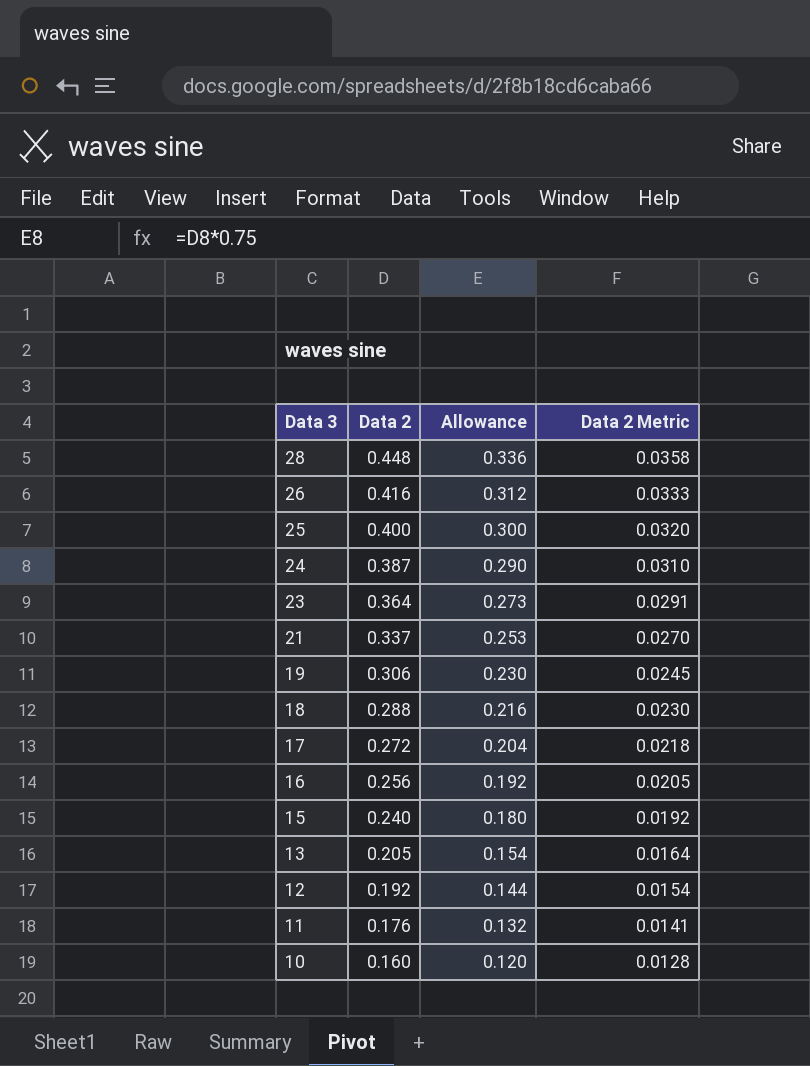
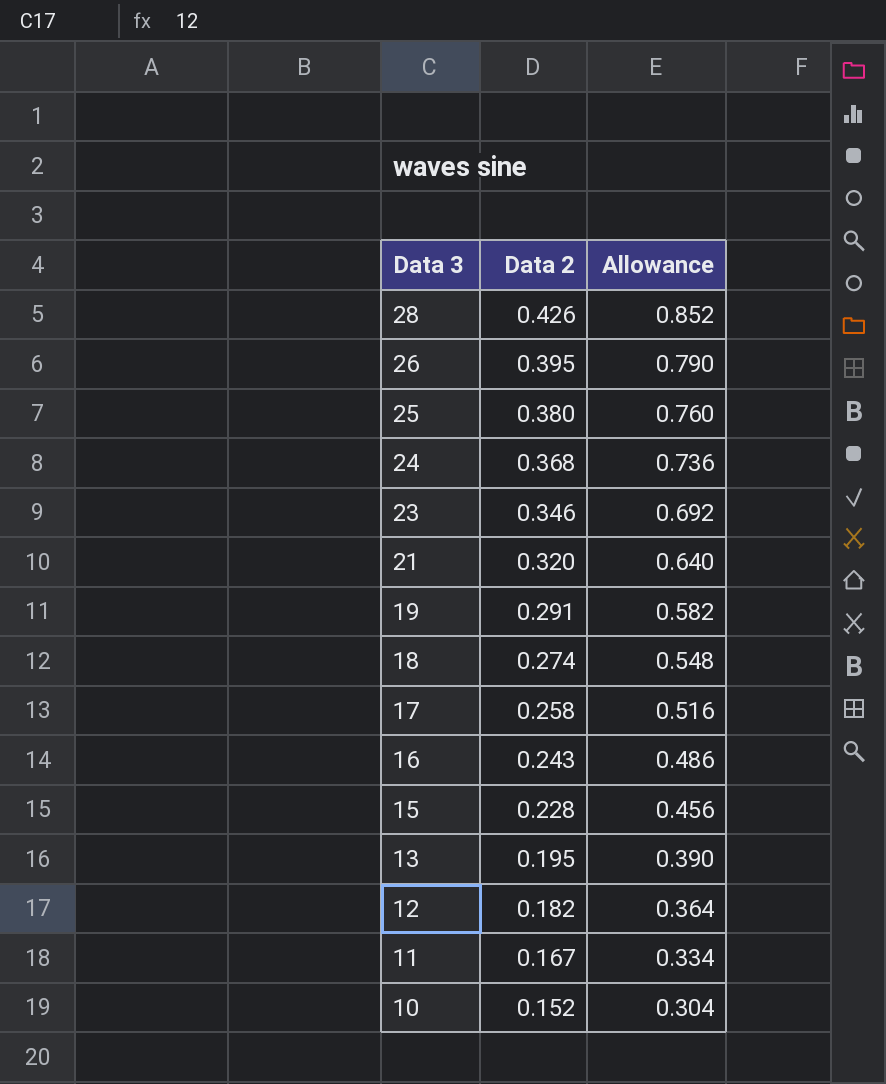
column Data 2 Metric | formula: [Data 2] * 0.08 -> none
column Allowance | formula: [Data 2] * 0.75 -> [Data 2] * 2
28 | Data 2: 0.448 -> 0.426
26 | Data 2: 0.416 -> 0.395
25 | Data 2: 0.400 -> 0.380
24 | Data 2: 0.387 -> 0.368
23 | Data 2: 0.364 -> 0.346
21 | Data 2: 0.337 -> 0.320
19 | Data 2: 0.306 -> 0.291
18 | Data 2: 0.288 -> 0.274
17 | Data 2: 0.272 -> 0.258
16 | Data 2: 0.256 -> 0.243
15 | Data 2: 0.240 -> 0.228
13 | Data 2: 0.205 -> 0.195
12 | Data 2: 0.192 -> 0.182
11 | Data 2: 0.176 -> 0.167
10 | Data 2: 0.160 -> 0.152

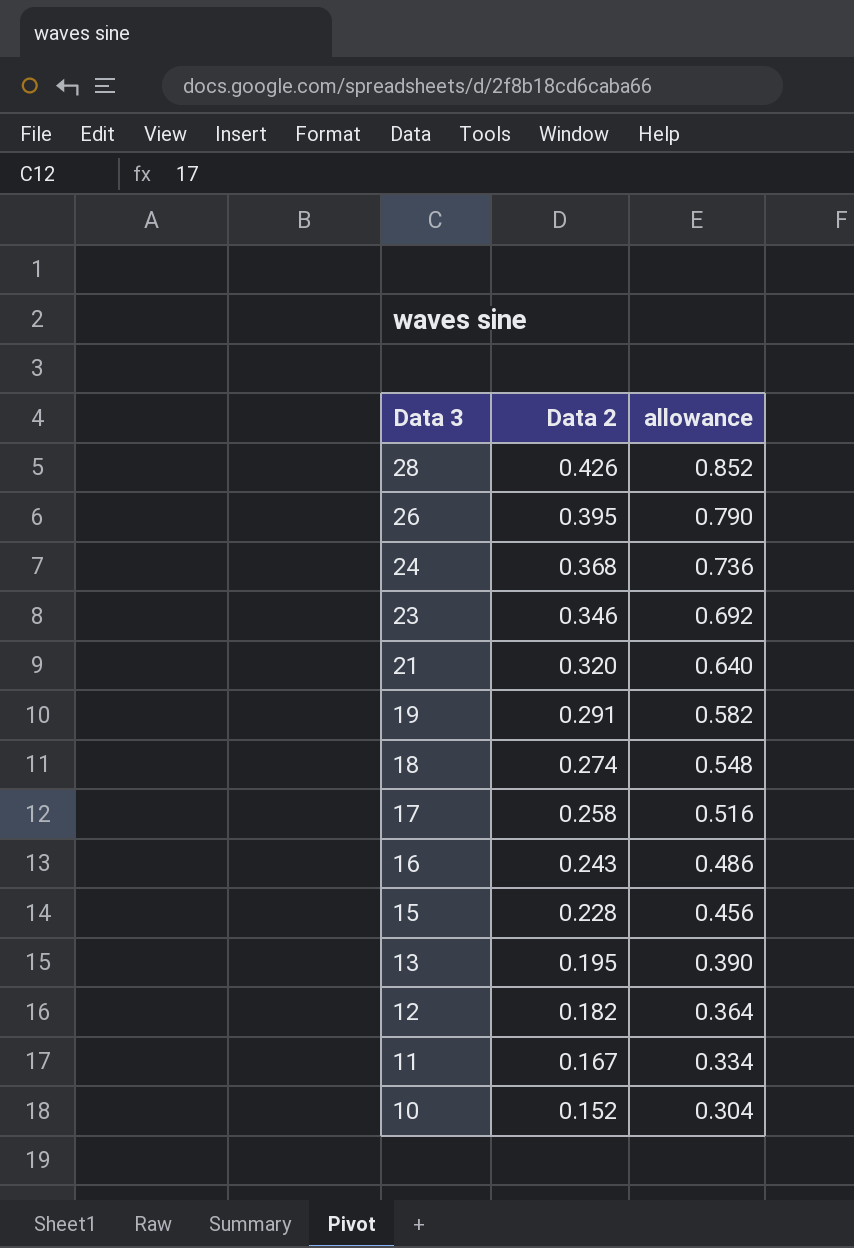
column name: Allowance -> allowance
row 25: 0.380 | 0.760 -> none

